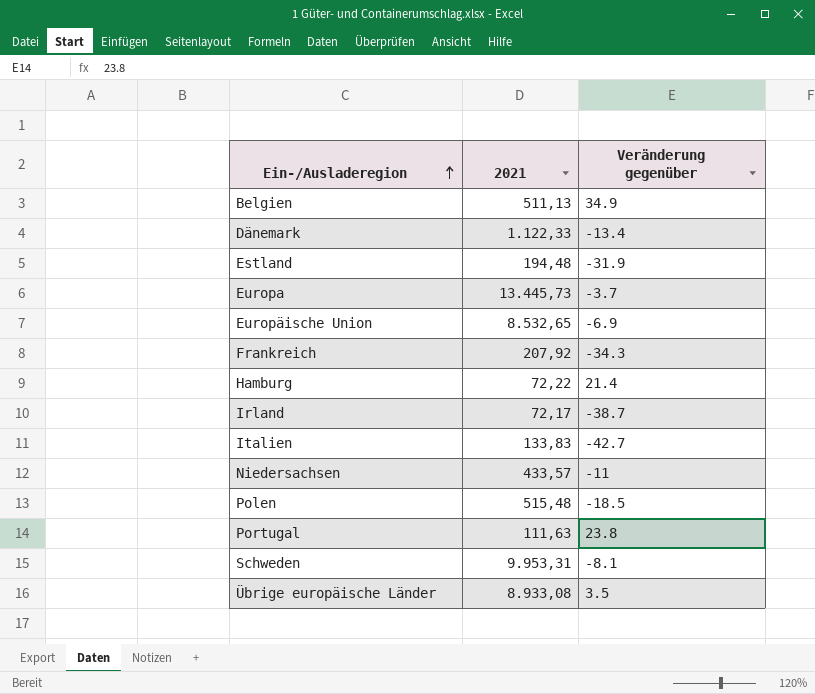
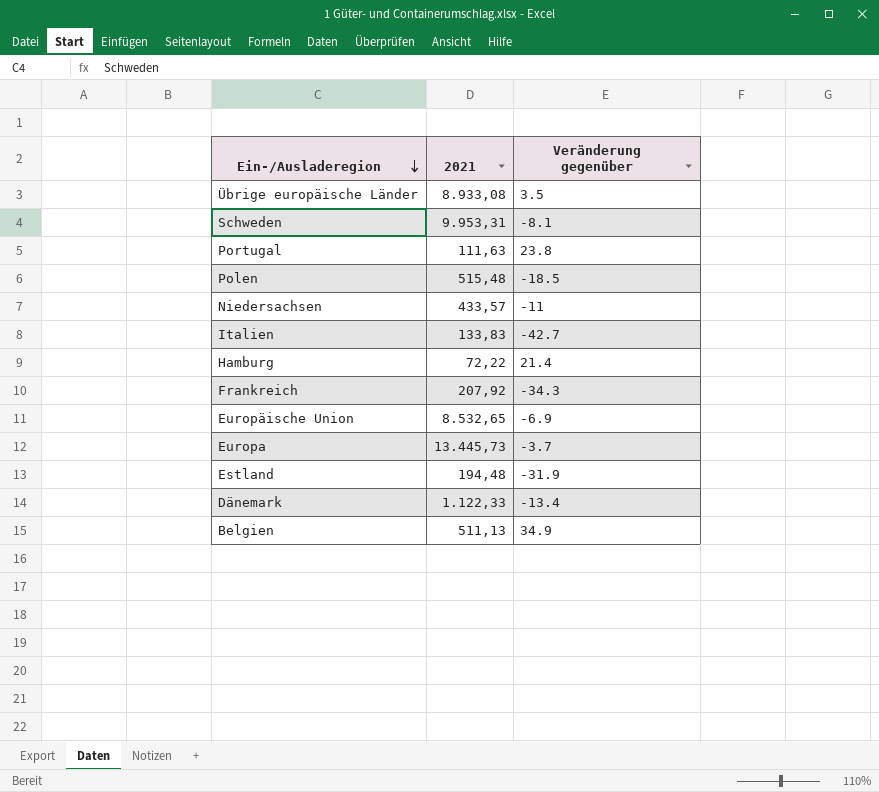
row order: Ein-/Ausladeregion ascending -> Ein-/Ausladeregion descending
row Irland: 72,17 | -38.7 -> none

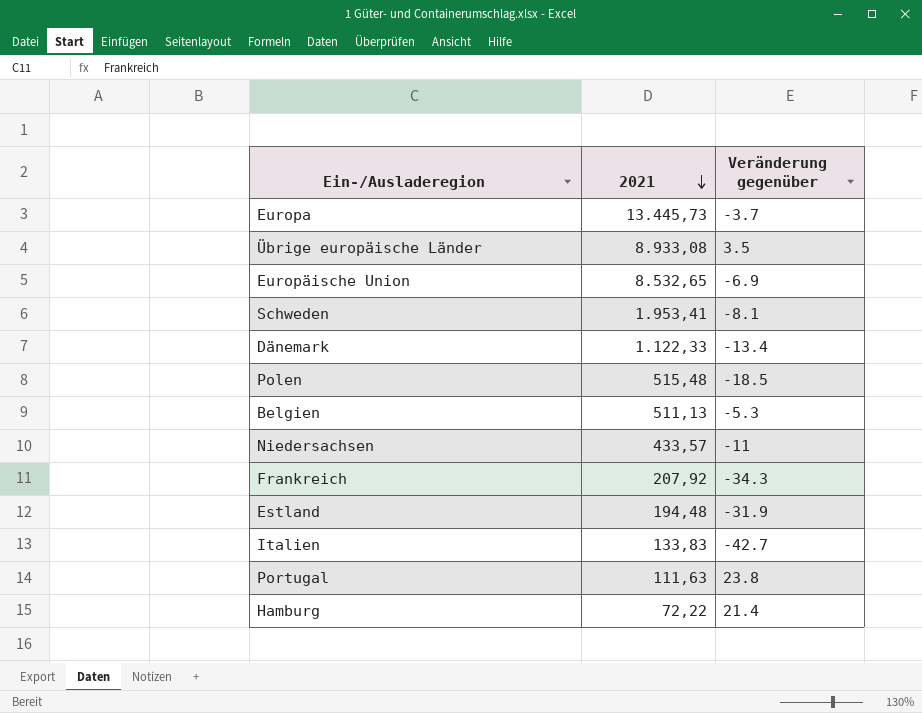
row order: Ein-/Ausladeregion descending -> 2021 descending
Schweden | 2021: 9.953,31 -> 1.953,41
Belgien | Veränderung gegenüber: 34.9 -> -5.3

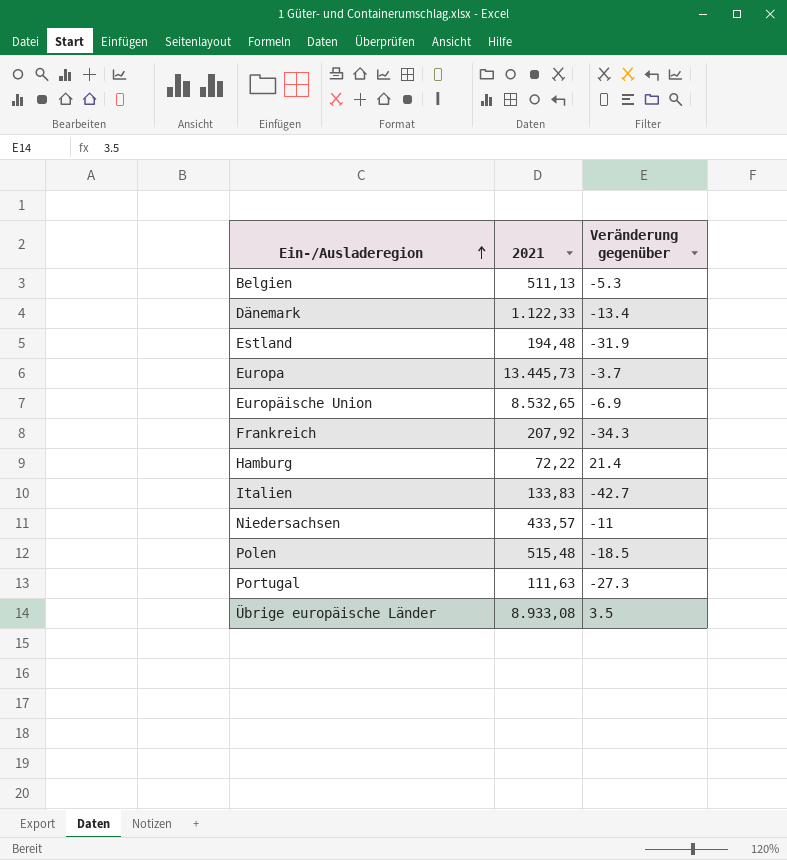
row order: 2021 descending -> Ein-/Ausladeregion ascending
row Schweden: 1.953,41 | -8.1 -> none
Portugal | Veränderung gegenüber: 23.8 -> -27.3

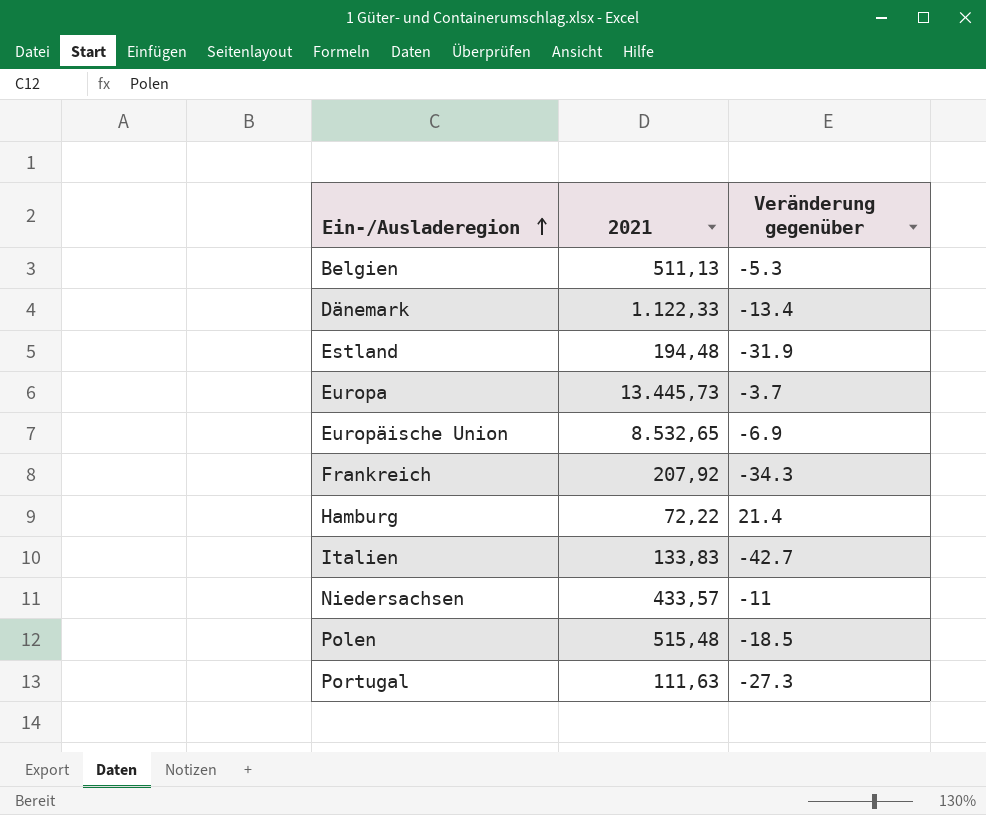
row Übrige europäische Länder: 8.933,08 | 3.5 -> none

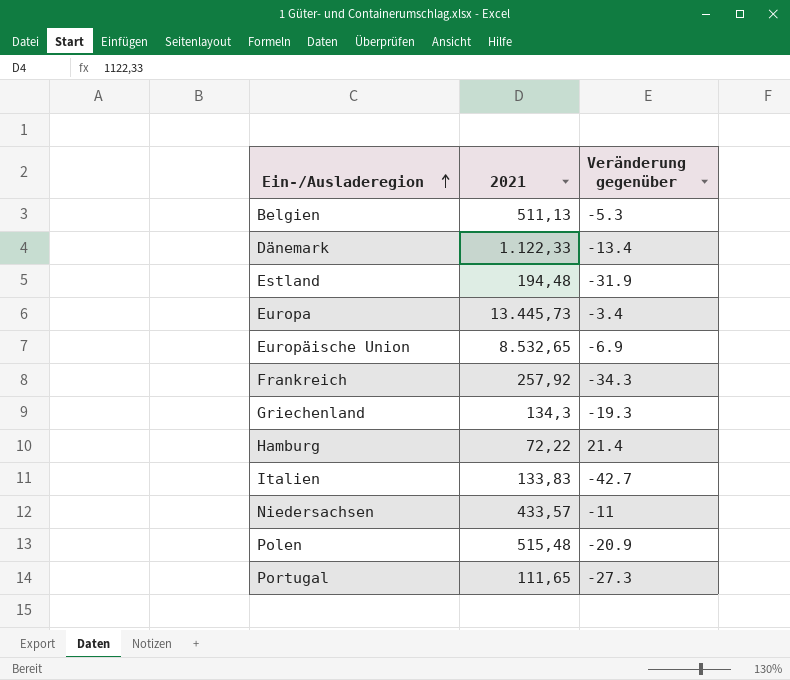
Europa | Veränderung gegenüber: -3.7 -> -3.4
Frankreich | 2021: 207,92 -> 257,92
row Griechenland: none -> 134,3 | -19.3
Polen | Veränderung gegenüber: -18.5 -> -20.9
Portugal | 2021: 111,63 -> 111,65

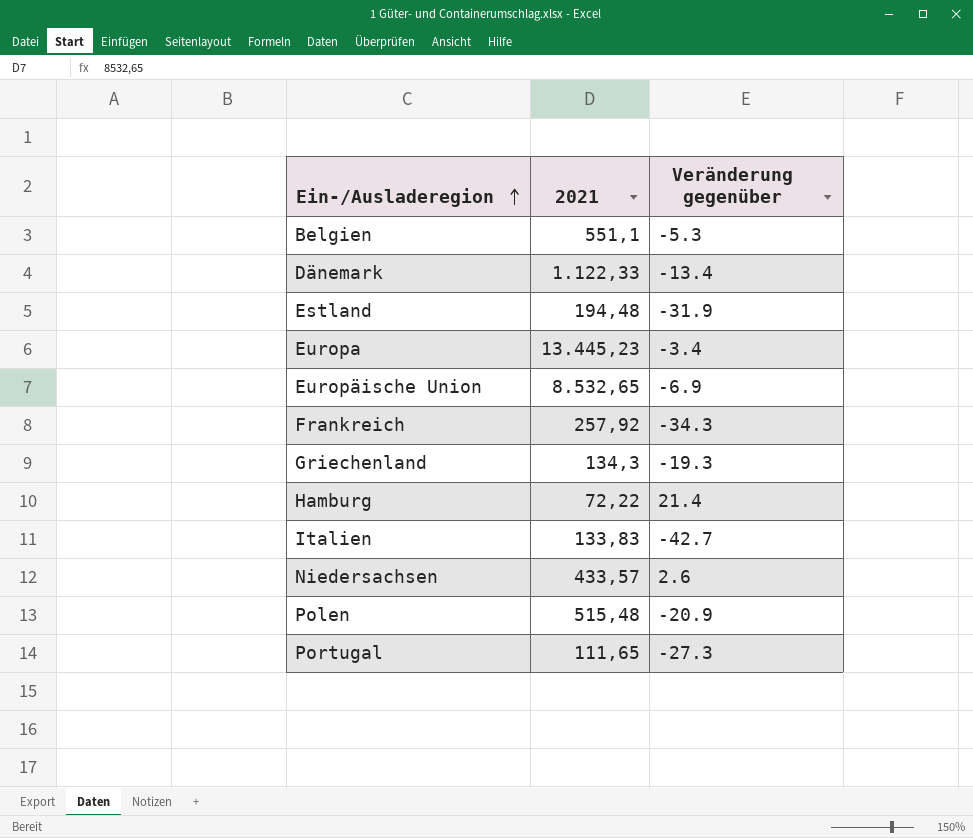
Belgien | 2021: 511,13 -> 551,1
Europa | 2021: 13.445,73 -> 13.445,23
Niedersachsen | Veränderung gegenüber: -11 -> 2.6

